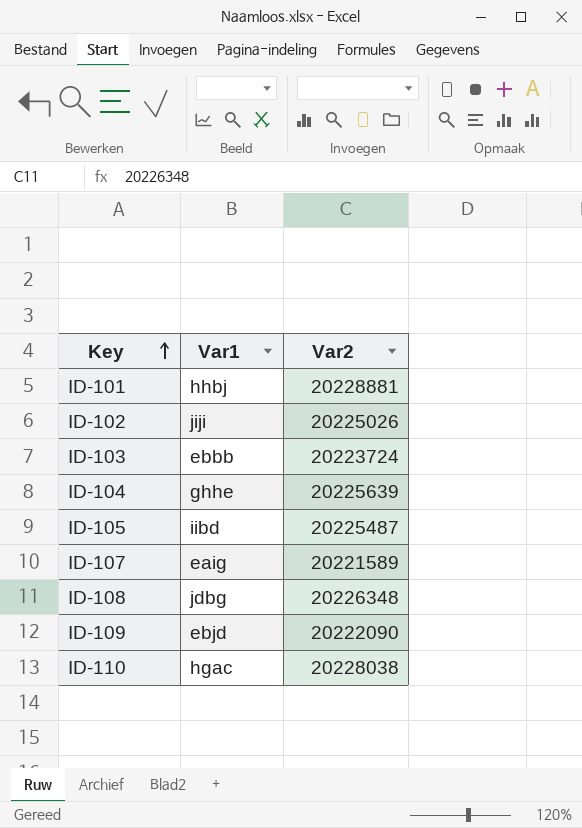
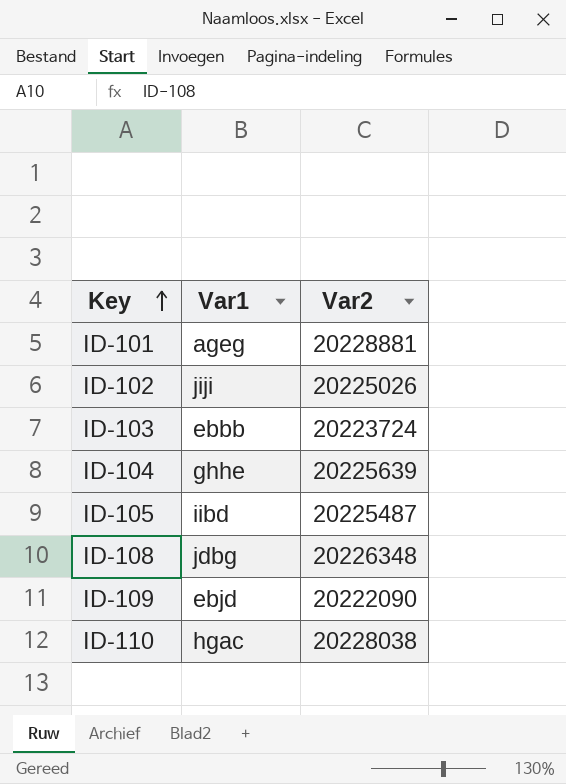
row ID-107: eaig | 20221589 -> none
ID-101 | Var1: hhbj -> ageg

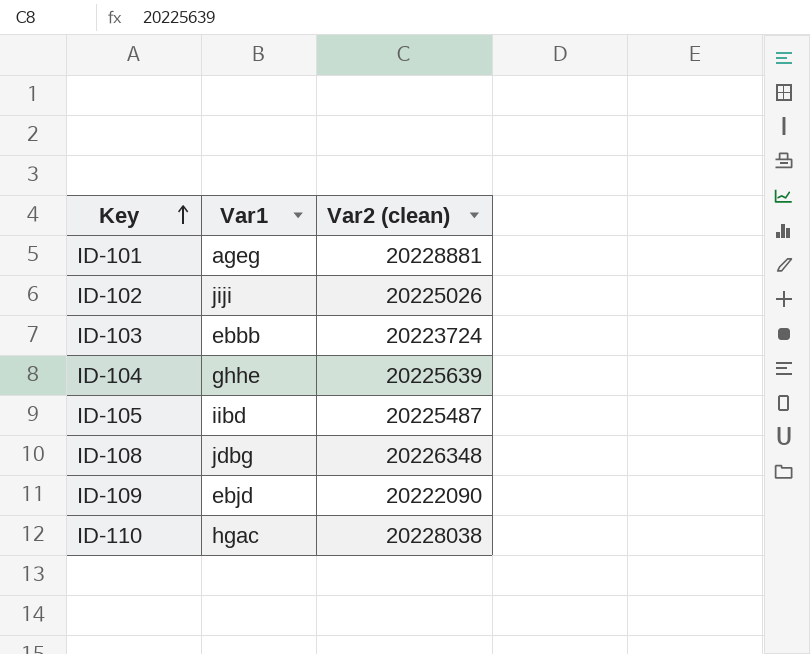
column name: Var2 -> Var2 (clean)

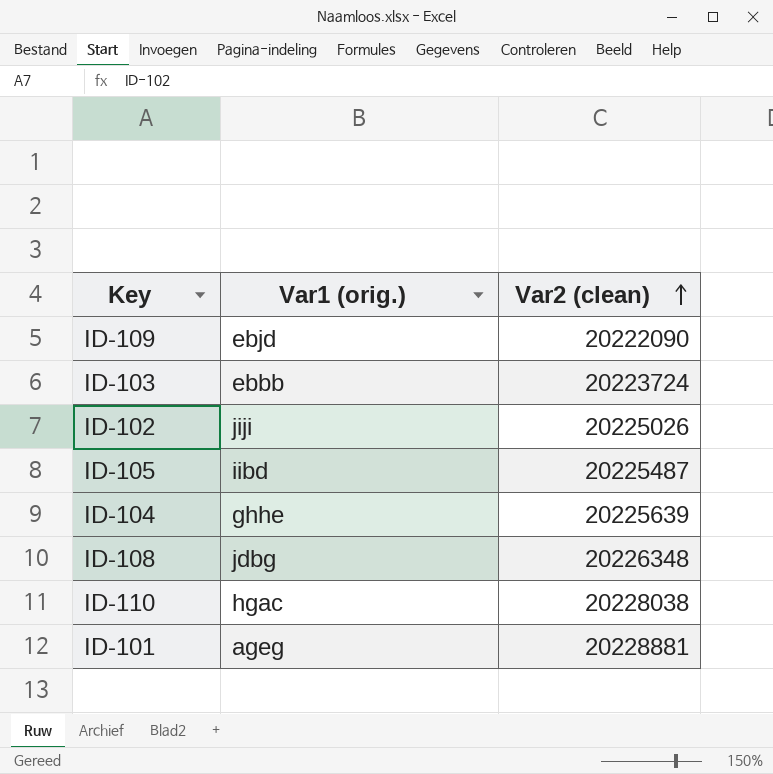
row order: Key ascending -> Var2 (clean) ascending
column name: Var1 -> Var1 (orig.)

